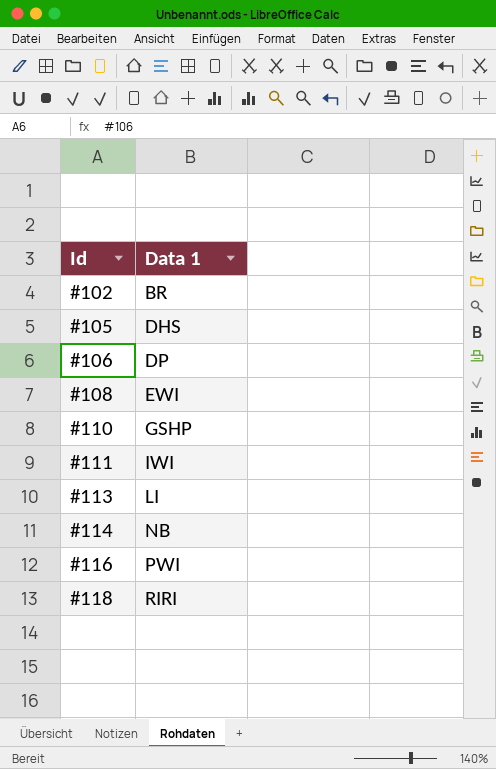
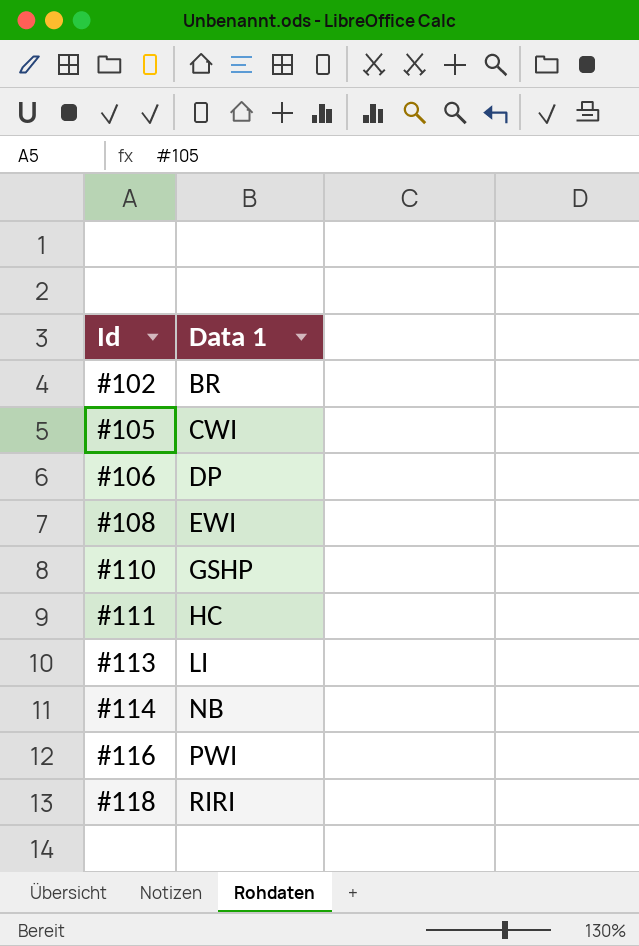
#105 | Data 1: DHS -> CWI
#111 | Data 1: IWI -> HC

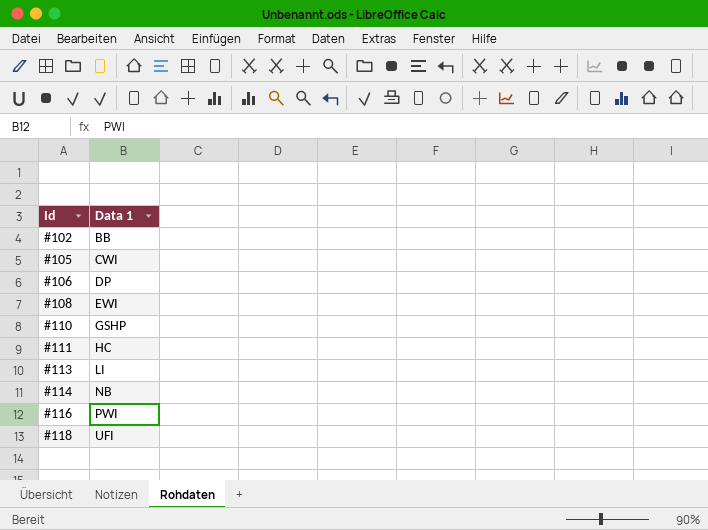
#102 | Data 1: BR -> BB
#118 | Data 1: RIRI -> UFI

